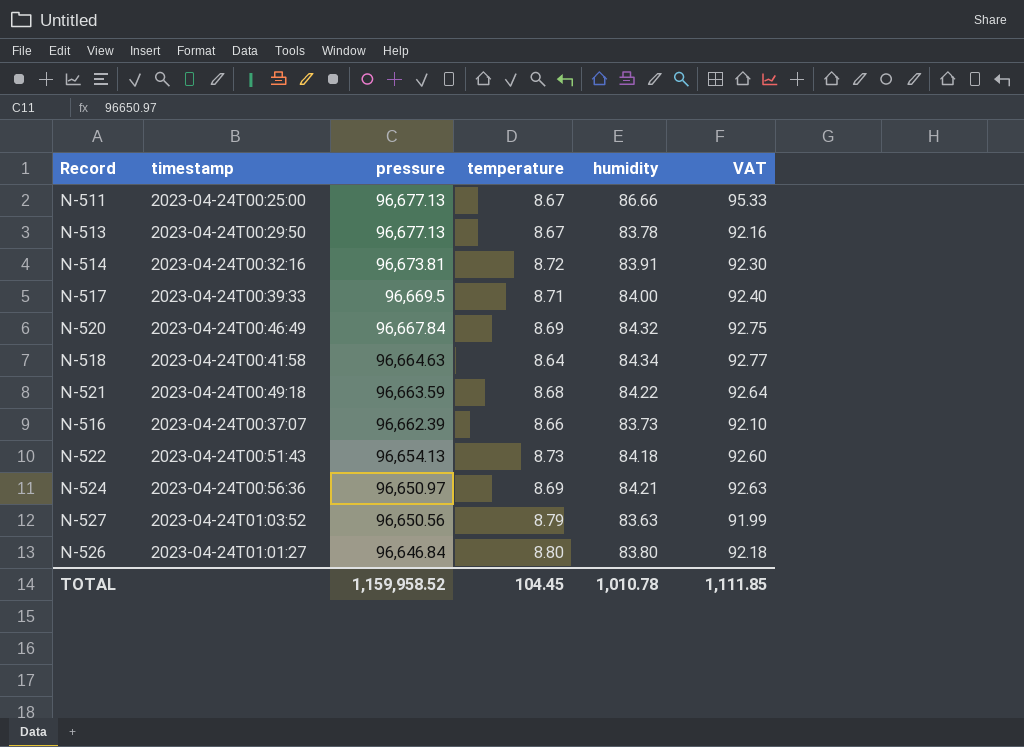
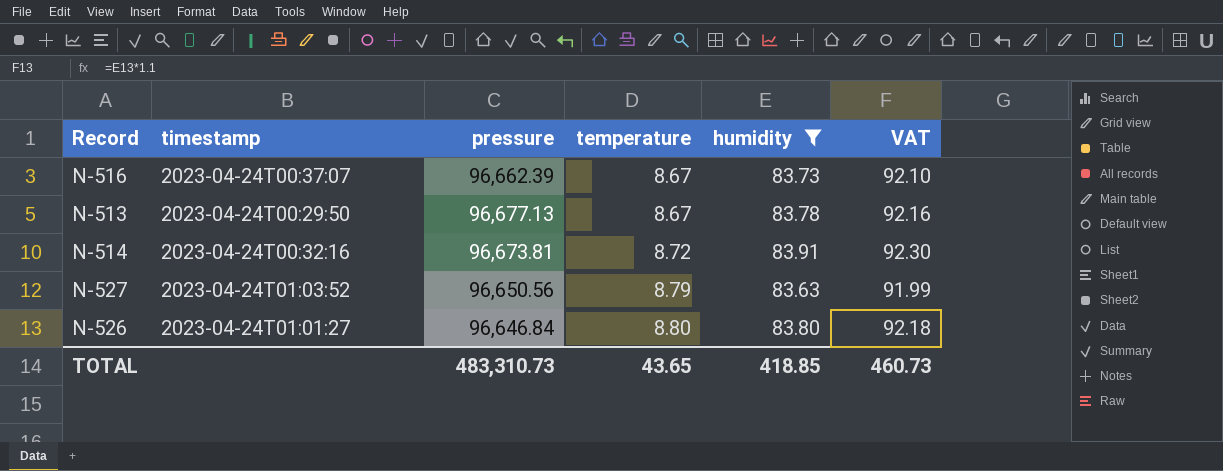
filter: none -> humidity <= 83.91
row order: pressure descending -> temperature ascending
N-516 | temperature: 8.66 -> 8.67
TOTAL | pressure: 1,159,958.52 -> 483,310.73
TOTAL | temperature: 104.45 -> 43.65
TOTAL | humidity: 1,010.78 -> 418.85
TOTAL | VAT: 1,111.85 -> 460.73

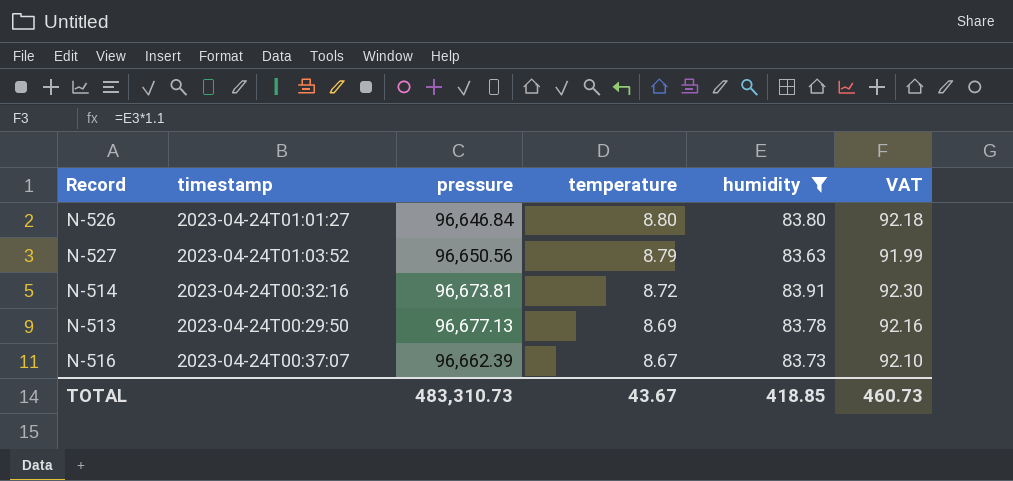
row order: temperature ascending -> temperature descending
N-513 | temperature: 8.67 -> 8.69
TOTAL | temperature: 43.65 -> 43.67

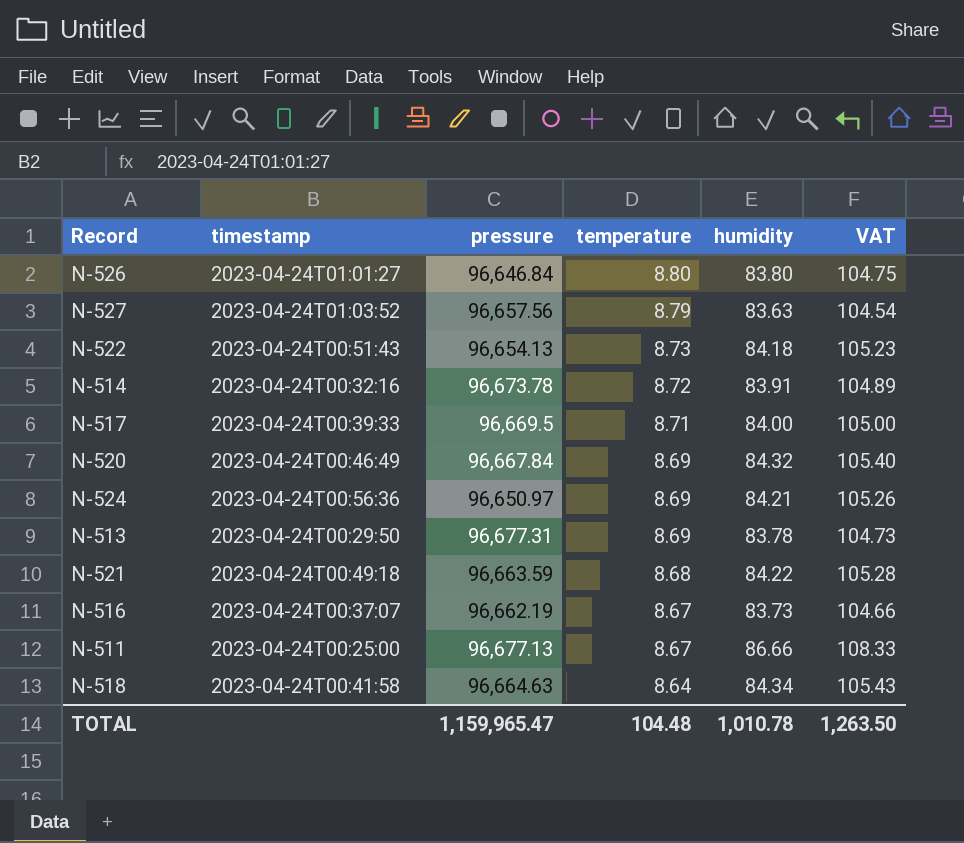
filter: humidity <= 83.91 -> none
column VAT | formula: [humidity] * 1.1 -> [humidity] * 1.25
N-527 | pressure: 96,650.56 -> 96,657.56
N-514 | pressure: 96,673.81 -> 96,673.78
N-513 | pressure: 96,677.13 -> 96,677.31
N-516 | pressure: 96,662.39 -> 96,662.19
TOTAL | pressure: 483,310.73 -> 1,159,965.47
TOTAL | temperature: 43.67 -> 104.48
TOTAL | humidity: 418.85 -> 1,010.78
TOTAL | VAT: 460.73 -> 1,263.50

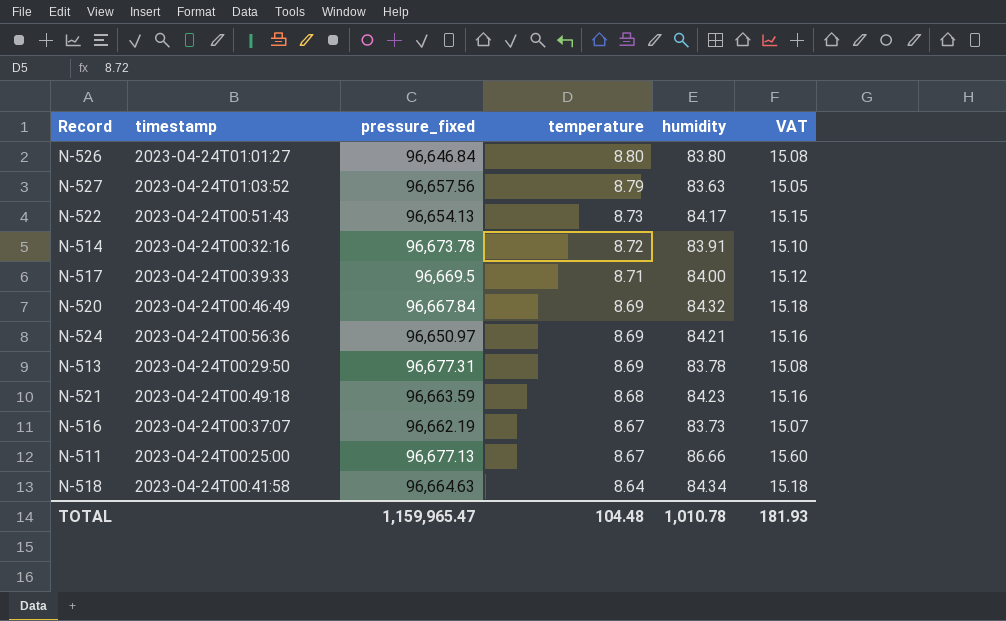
column name: pressure -> pressure_fixed
column VAT | formula: [humidity] * 1.25 -> [humidity] * 0.18
N-522 | humidity: 84.18 -> 84.17
N-521 | humidity: 84.22 -> 84.23
TOTAL | VAT: 1,263.50 -> 181.93

